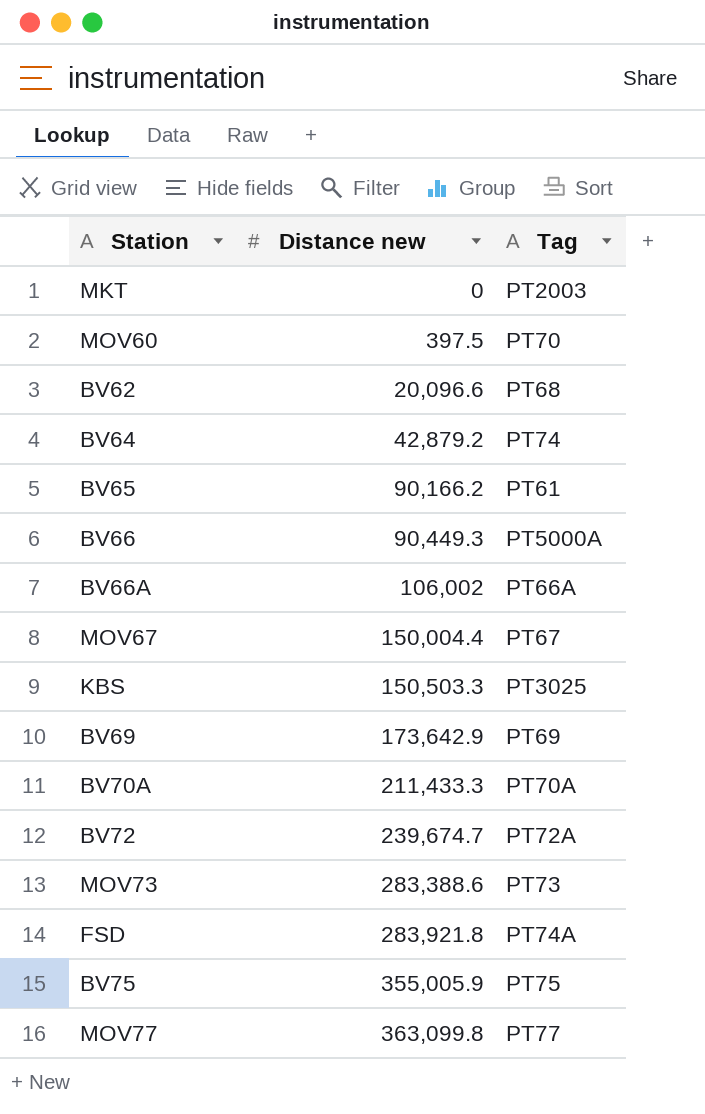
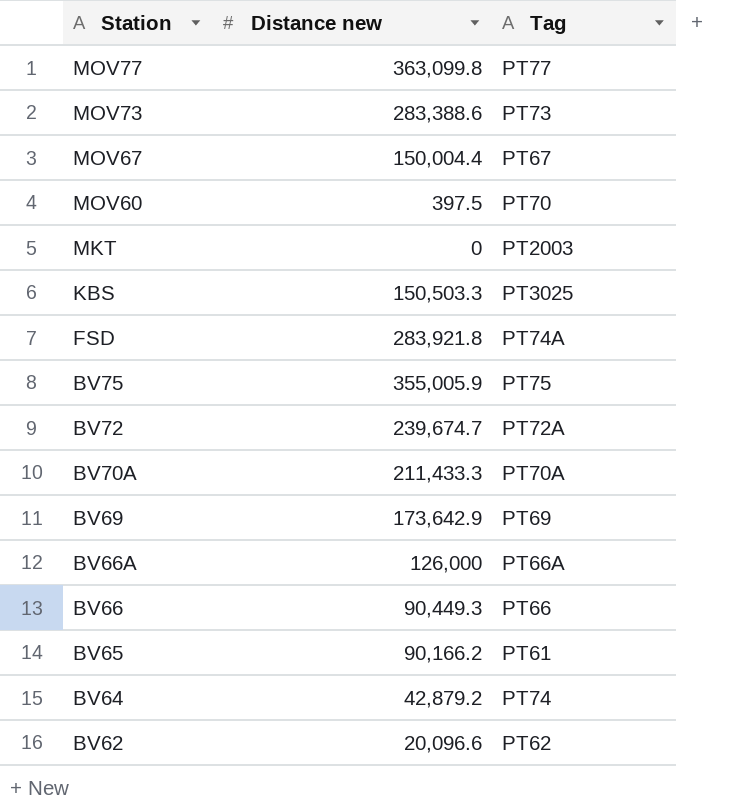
row order: Distance new ascending -> Station descending
BV66A | Distance new: 106,002 -> 126,000
BV66 | Tag: PT5000A -> PT66
BV62 | Tag: PT68 -> PT62

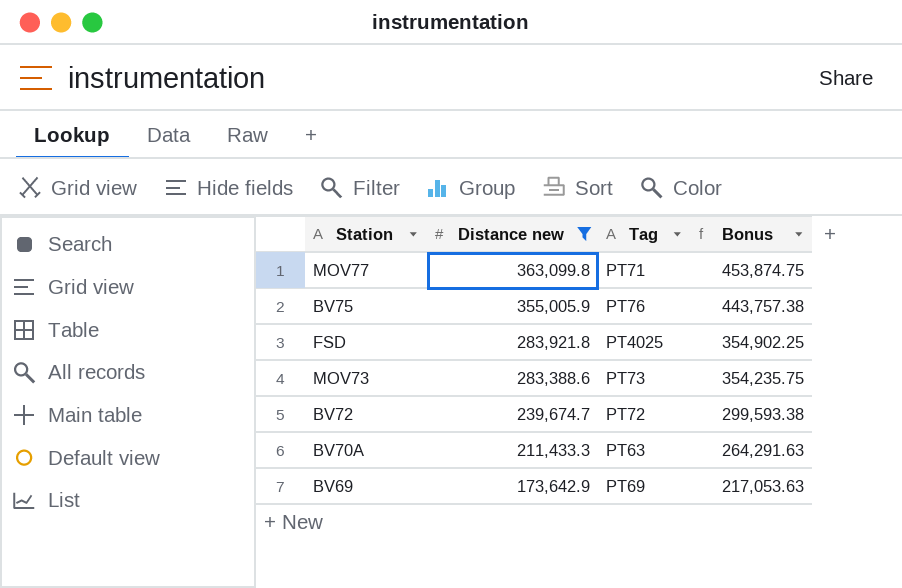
filter: none -> Distance new >= 173,642.9
row order: Station descending -> Distance new descending
column Bonus | formula: none -> [Distance new] * 1.25
MOV77 | Tag: PT77 -> PT71
BV75 | Tag: PT75 -> PT76
FSD | Tag: PT74A -> PT4025
BV72 | Tag: PT72A -> PT72
BV70A | Tag: PT70A -> PT63

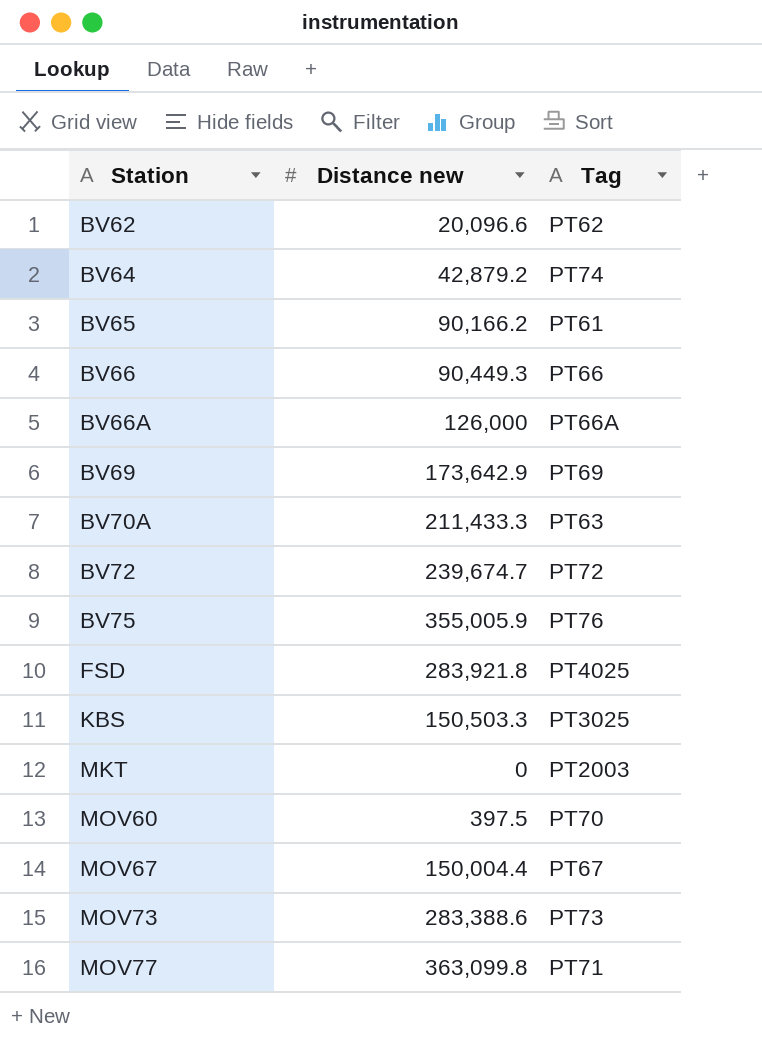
filter: Distance new >= 173,642.9 -> none
row order: Distance new descending -> Station ascending
column Bonus | formula: [Distance new] * 1.25 -> none

